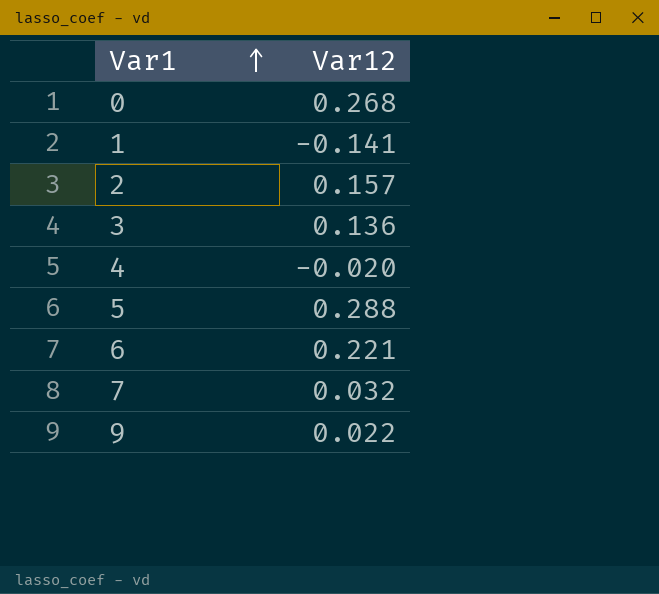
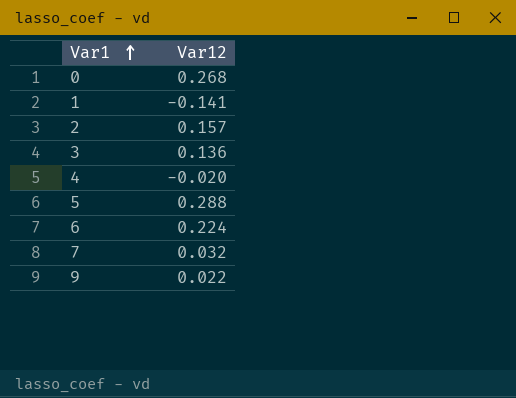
6 | Var12: 0.221 -> 0.224

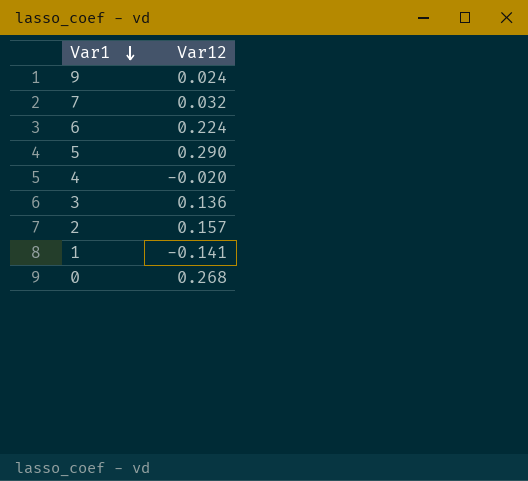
row order: Var1 ascending -> Var1 descending
9 | Var12: 0.022 -> 0.024
5 | Var12: 0.288 -> 0.290

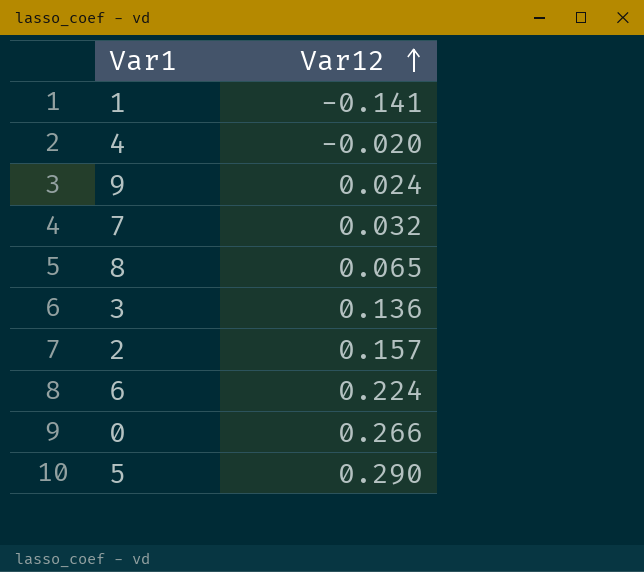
row order: Var1 descending -> Var12 ascending
row 8: none -> 0.065
0 | Var12: 0.268 -> 0.266

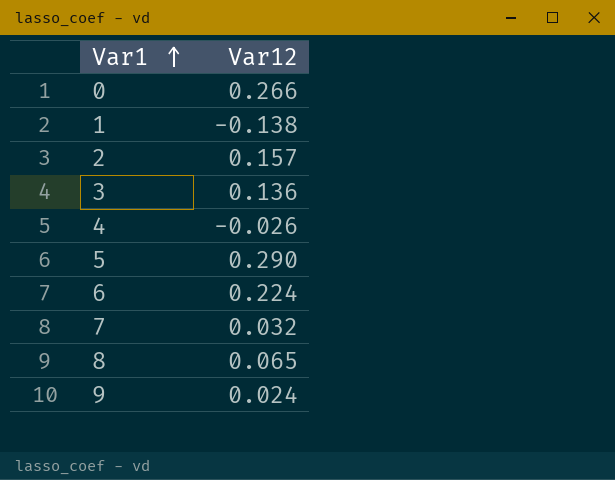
row order: Var12 ascending -> Var1 ascending
1 | Var12: -0.141 -> -0.138
4 | Var12: -0.020 -> -0.026

